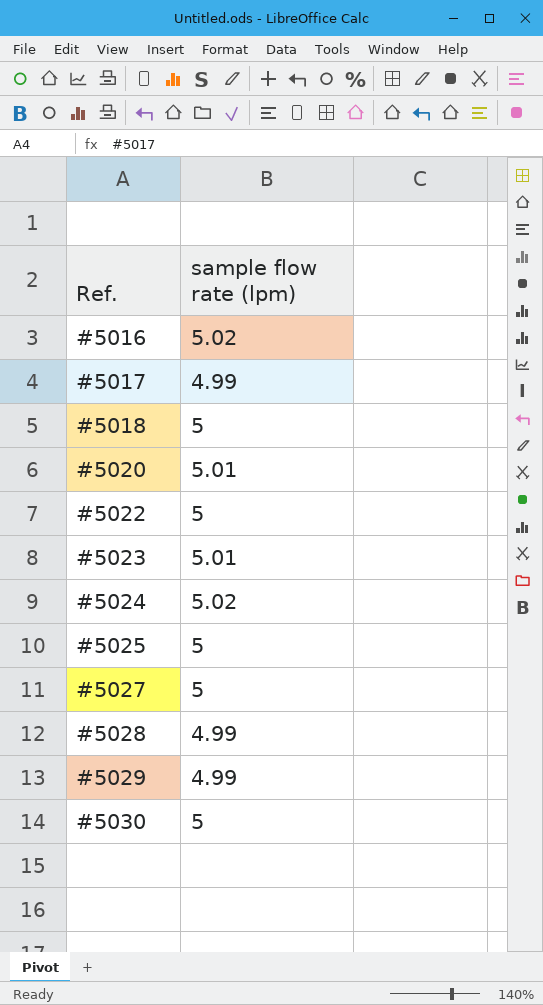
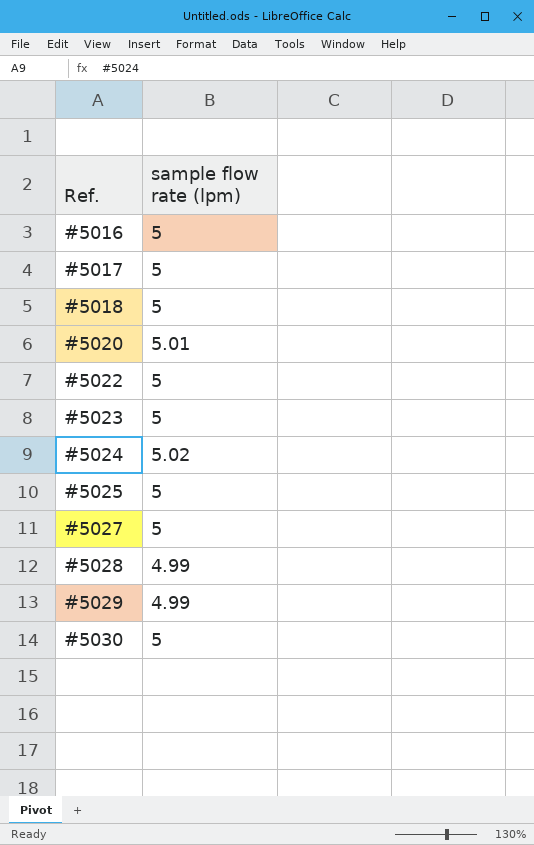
#5016 | sample flow rate (lpm): 5.02 -> 5
#5017 | sample flow rate (lpm): 4.99 -> 5
#5023 | sample flow rate (lpm): 5.01 -> 5

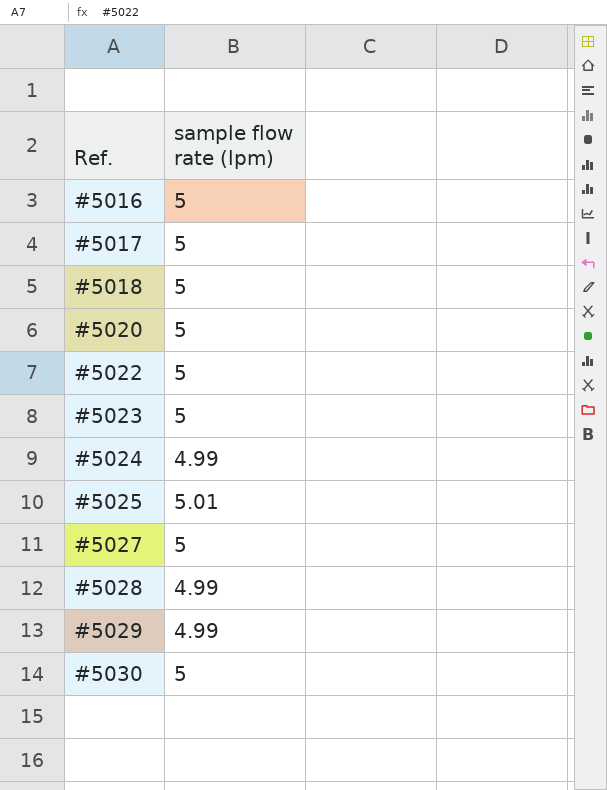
#5020 | sample flow rate (lpm): 5.01 -> 5
#5024 | sample flow rate (lpm): 5.02 -> 4.99
#5025 | sample flow rate (lpm): 5 -> 5.01

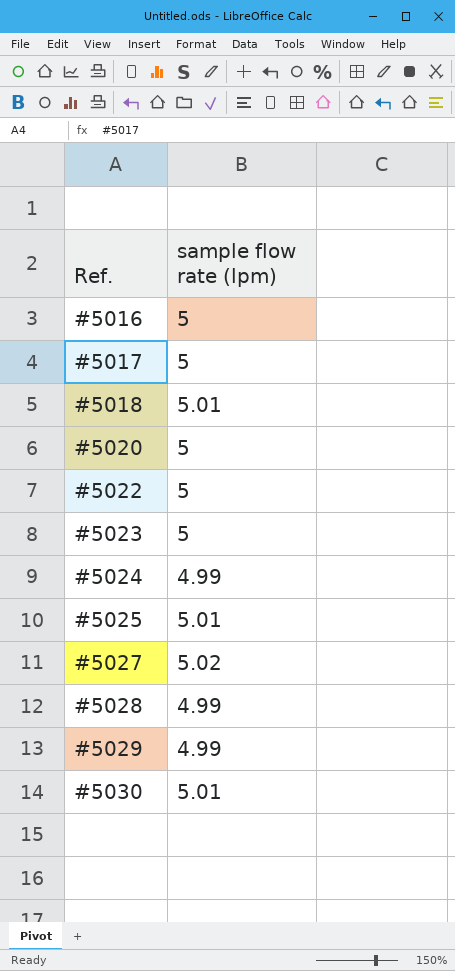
#5018 | sample flow rate (lpm): 5 -> 5.01
#5027 | sample flow rate (lpm): 5 -> 5.02
#5030 | sample flow rate (lpm): 5 -> 5.01

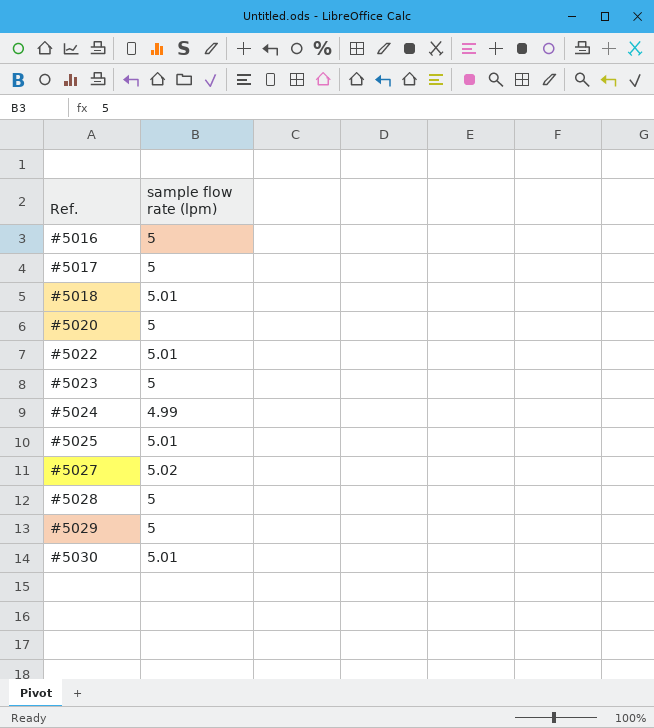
#5022 | sample flow rate (lpm): 5 -> 5.01
#5028 | sample flow rate (lpm): 4.99 -> 5
#5029 | sample flow rate (lpm): 4.99 -> 5

